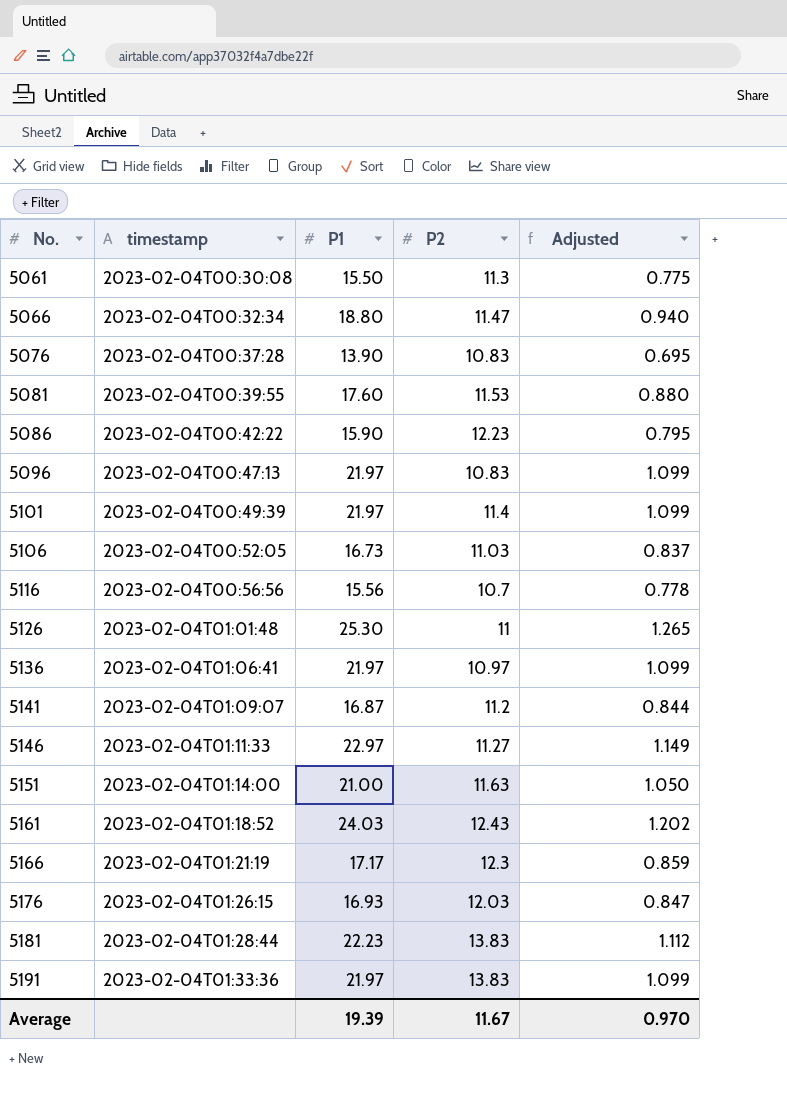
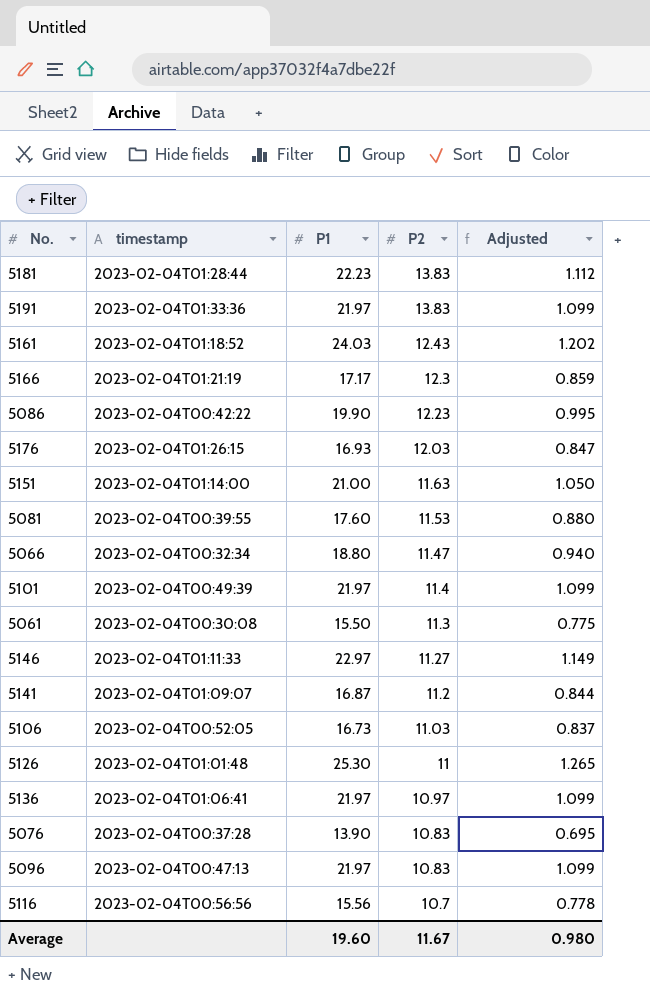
row order: No. ascending -> P2 descending
5086 | P1: 15.90 -> 19.90
5086 | Adjusted: 0.795 -> 0.995
Average | P1: 19.39 -> 19.60
Average | Adjusted: 0.970 -> 0.980

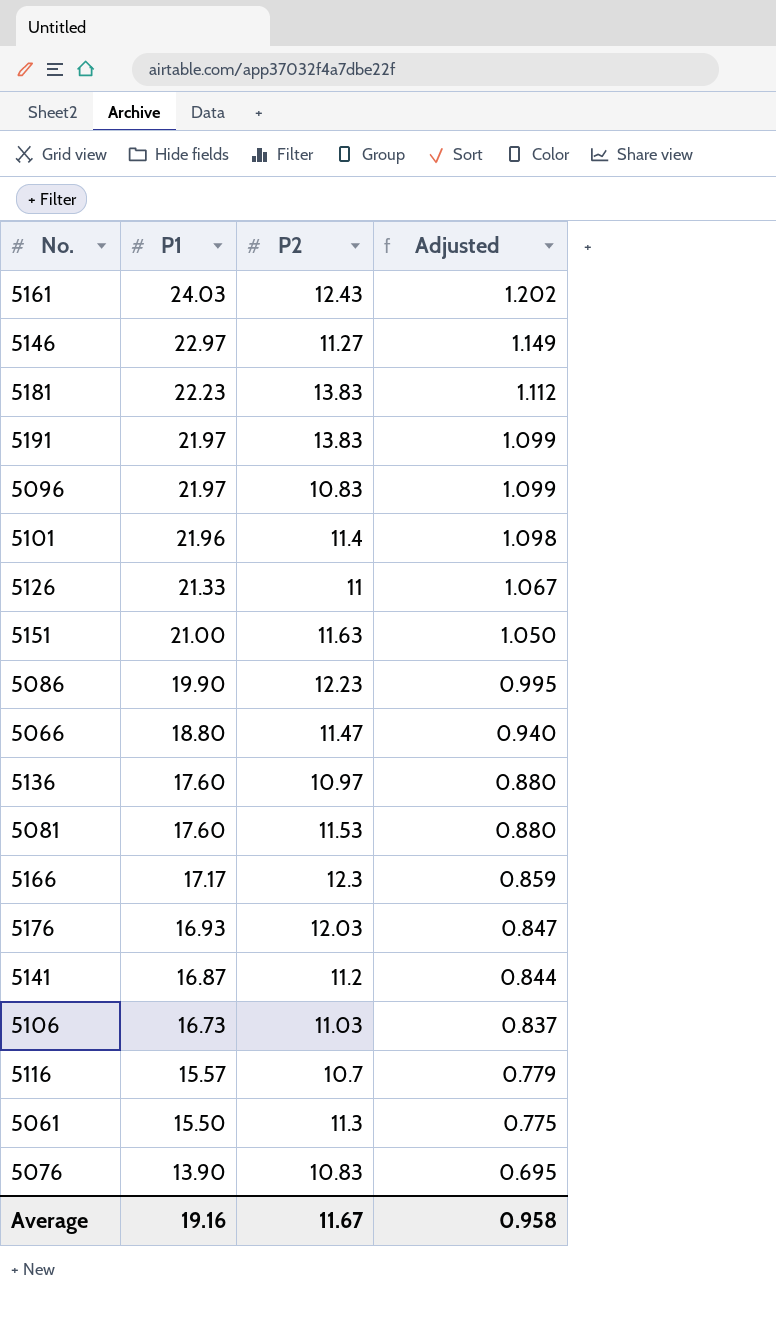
row order: P2 descending -> P1 descending
column timestamp | position: 2 -> none
5101 | P1: 21.97 -> 21.96
5101 | Adjusted: 1.099 -> 1.098
5126 | P1: 25.30 -> 21.33
5126 | Adjusted: 1.265 -> 1.067
5136 | P1: 21.97 -> 17.60
5136 | Adjusted: 1.099 -> 0.880
5116 | P1: 15.56 -> 15.57
5116 | Adjusted: 0.778 -> 0.779
Average | P1: 19.60 -> 19.16
Average | Adjusted: 0.980 -> 0.958

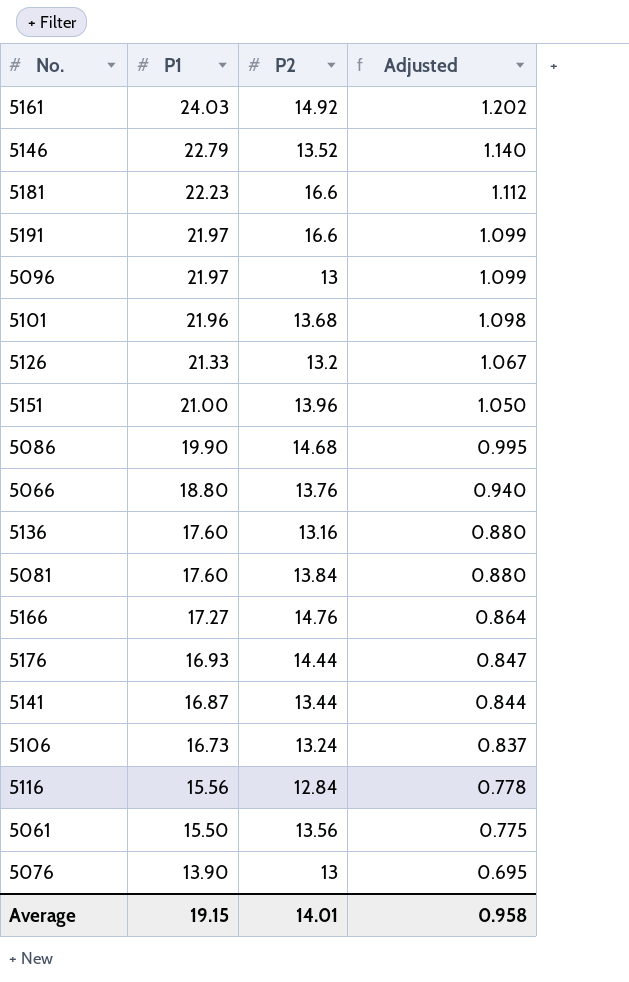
5161 | P2: 12.43 -> 14.92
5146 | P1: 22.97 -> 22.79
5146 | P2: 11.27 -> 13.52
5146 | Adjusted: 1.149 -> 1.140
5181 | P2: 13.83 -> 16.6
5191 | P2: 13.83 -> 16.6
5096 | P2: 10.83 -> 13
5101 | P2: 11.4 -> 13.68
5126 | P2: 11 -> 13.2
5151 | P2: 11.63 -> 13.96
5086 | P2: 12.23 -> 14.68
5066 | P2: 11.47 -> 13.76
5136 | P2: 10.97 -> 13.16
5081 | P2: 11.53 -> 13.84
5166 | P1: 17.17 -> 17.27
5166 | P2: 12.3 -> 14.76
5166 | Adjusted: 0.859 -> 0.864
5176 | P2: 12.03 -> 14.44
5141 | P2: 11.2 -> 13.44
5106 | P2: 11.03 -> 13.24
5116 | P1: 15.57 -> 15.56
5116 | P2: 10.7 -> 12.84
5116 | Adjusted: 0.779 -> 0.778
5061 | P2: 11.3 -> 13.56
5076 | P2: 10.83 -> 13
Average | P1: 19.16 -> 19.15
Average | P2: 11.67 -> 14.01

